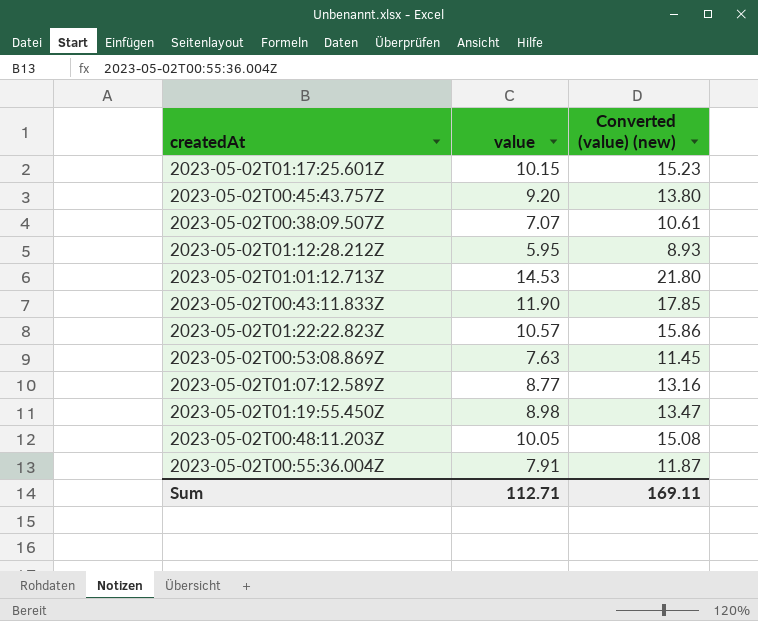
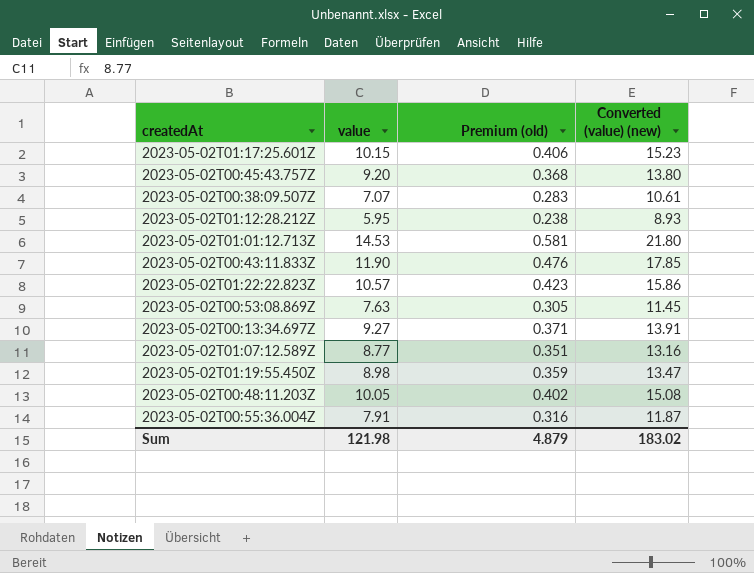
column Premium (old) | formula: none -> [value] * 0.04
row 2023-05-02T00:13:34.697Z: none -> 9.27 | 0.371 | 13.91
Sum | value: 112.71 -> 121.98
Sum | Converted (value) (new): 169.11 -> 183.02

